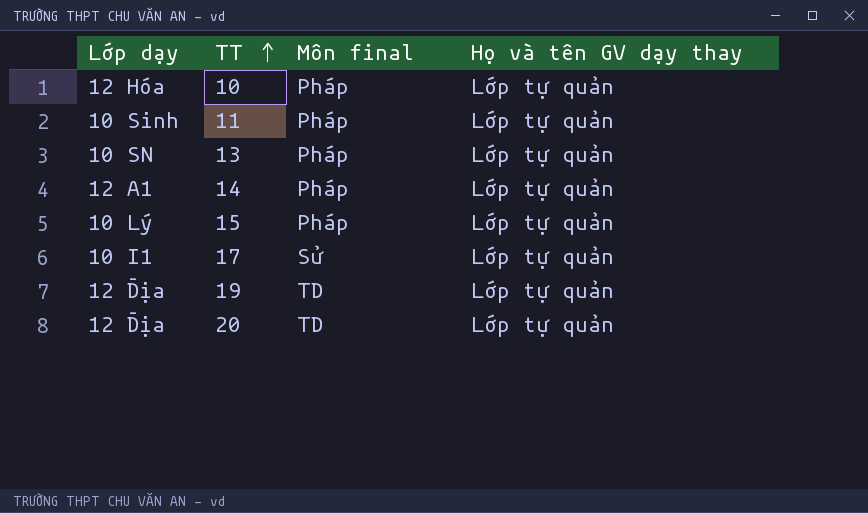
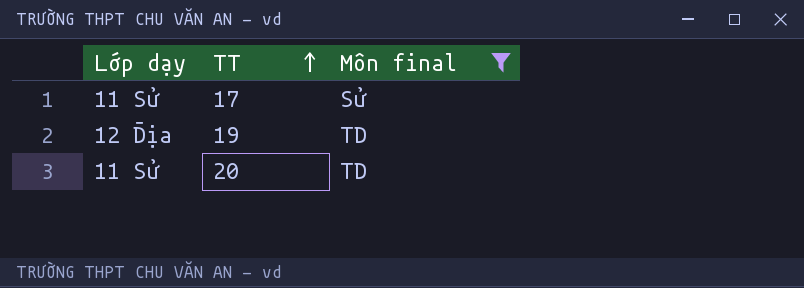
filter: none -> Môn final != Pháp
column Họ và tên GV dạy thay | position: 4 -> none
17 | Lớp dạy: 10 I1 -> 11 Sử
20 | Lớp dạy: 12 Địa -> 11 Sử

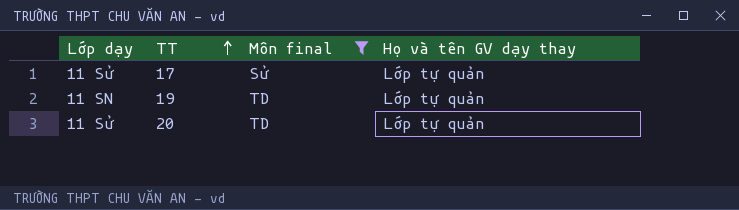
column Họ và tên GV dạy thay | position: none -> 4
19 | Lớp dạy: 12 Địa -> 11 SN

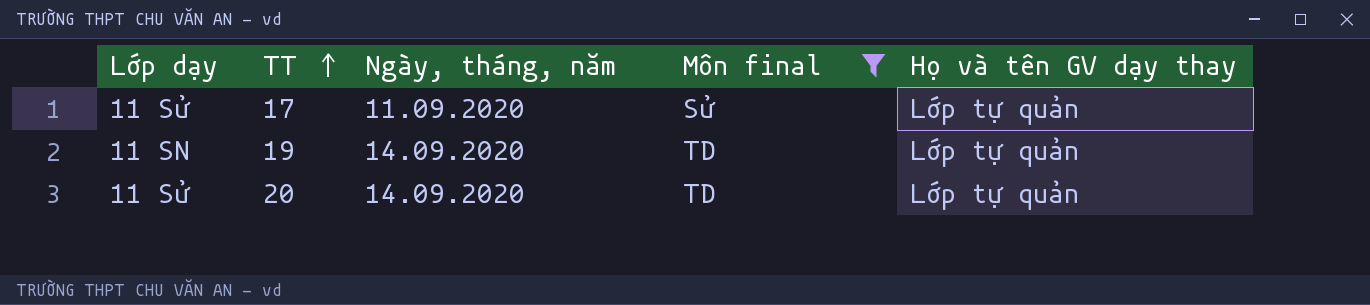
column Ngày, tháng, năm | position: none -> 3

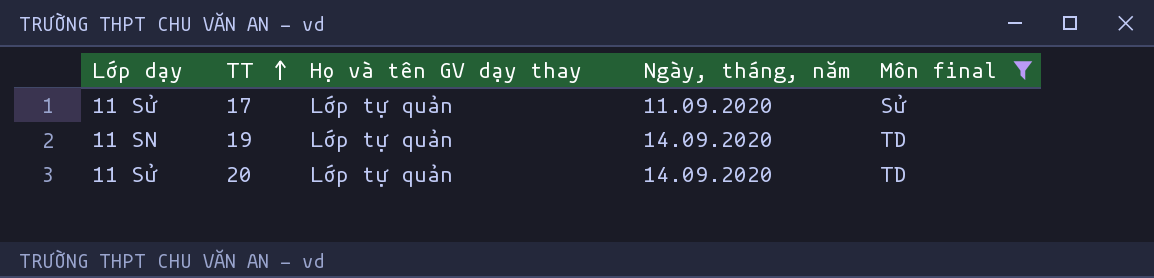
column Họ và tên GV dạy thay | position: 5 -> 3

